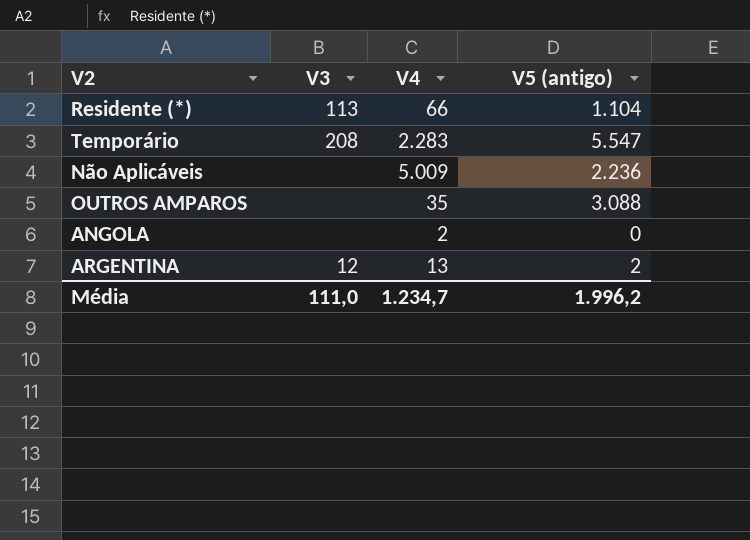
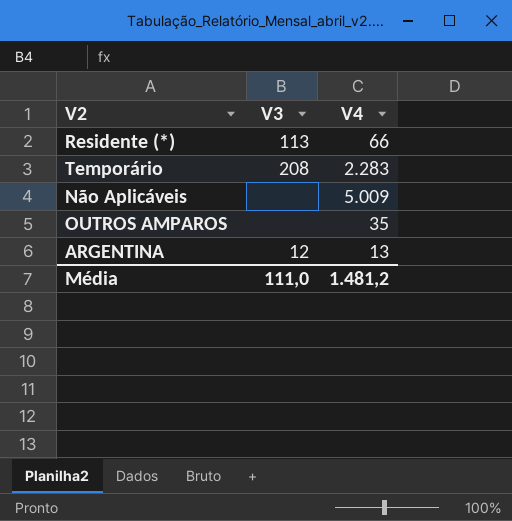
column V5 (antigo) | position: 4 -> none
row ANGOLA: none | 2 | 0 -> none
Média | V4: 1.234,7 -> 1.481,2

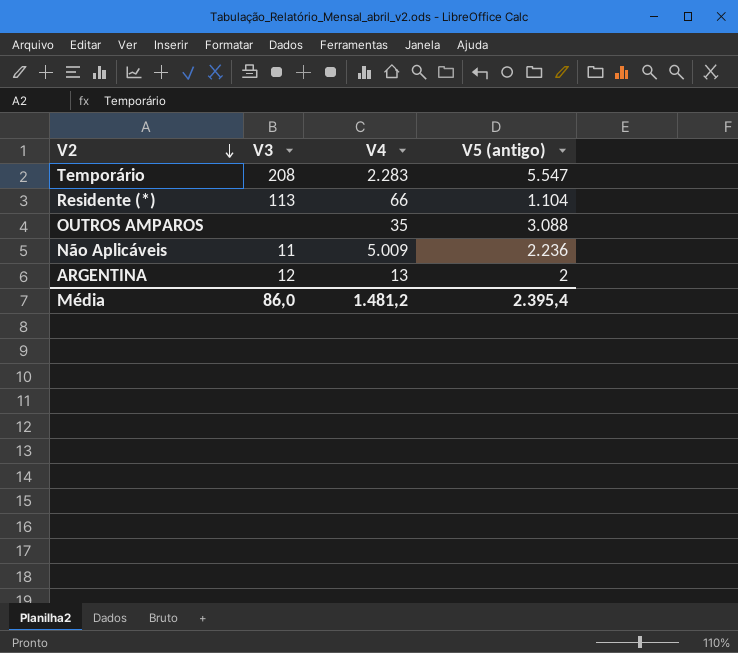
row order: none -> V2 descending
column V5 (antigo) | position: none -> 4
Não Aplicáveis | V3: none -> 11
Média | V3: 111,0 -> 86,0

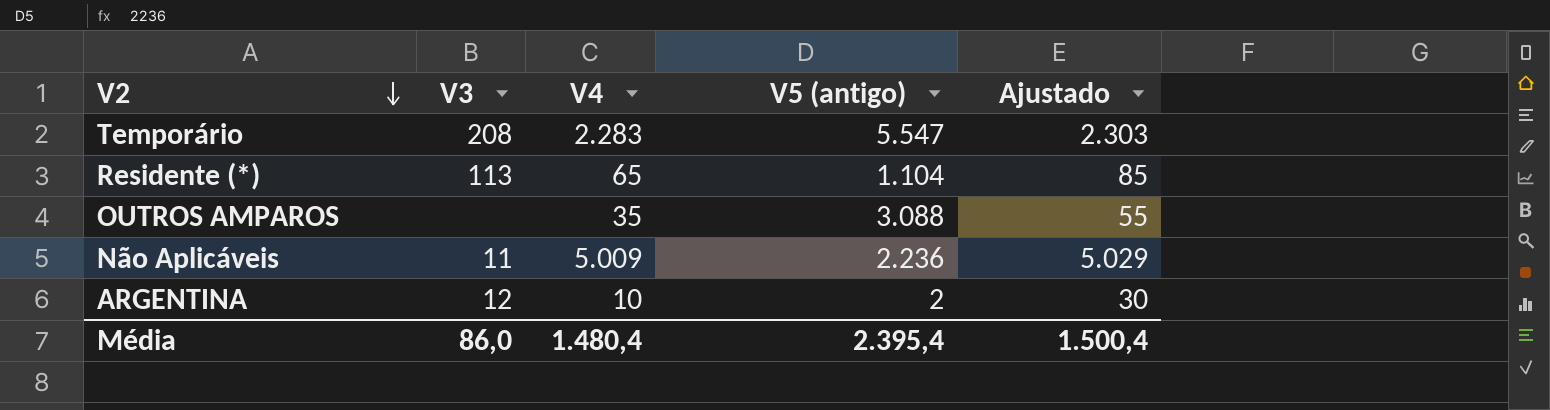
column Ajustado | formula: none -> [V4] + 20
Residente (*) | V4: 66 -> 65
ARGENTINA | V4: 13 -> 10
Média | V4: 1.481,2 -> 1.480,4

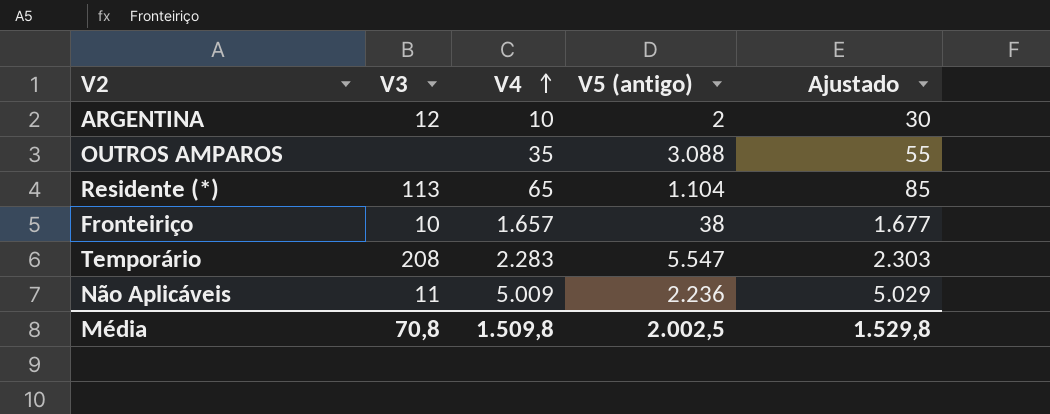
row order: V2 descending -> V4 ascending
row Fronteiriço: none -> 10 | 1.657 | 38 | 1.677
Média | V3: 86,0 -> 70,8
Média | V4: 1.480,4 -> 1.509,8
Média | V5 (antigo): 2.395,4 -> 2.002,5
Média | Ajustado: 1.500,4 -> 1.529,8

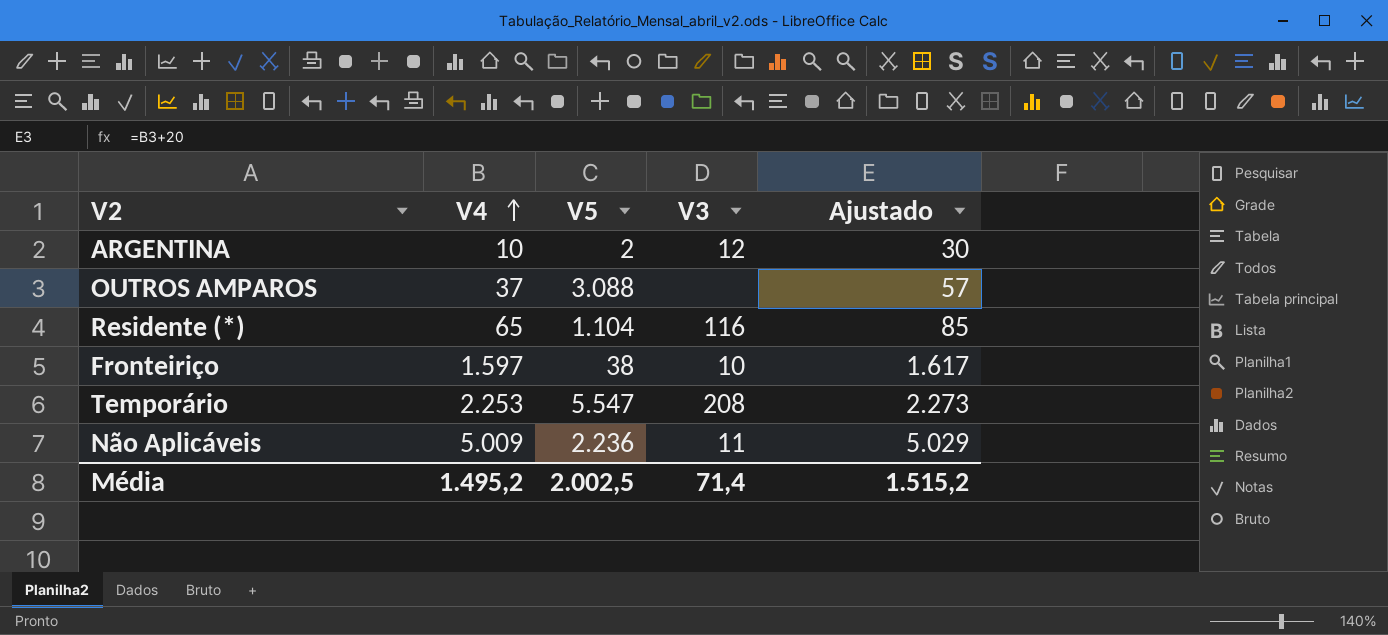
column name: V5 (antigo) -> V5
column V3 | position: 2 -> 4
OUTROS AMPAROS | V4: 35 -> 37
OUTROS AMPAROS | Ajustado: 55 -> 57
Residente (*) | V3: 113 -> 116
Fronteiriço | V4: 1.657 -> 1.597
Fronteiriço | Ajustado: 1.677 -> 1.617
Temporário | V4: 2.283 -> 2.253
Temporário | Ajustado: 2.303 -> 2.273
Média | V4: 1.509,8 -> 1.495,2
Média | V3: 70,8 -> 71,4
Média | Ajustado: 1.529,8 -> 1.515,2

